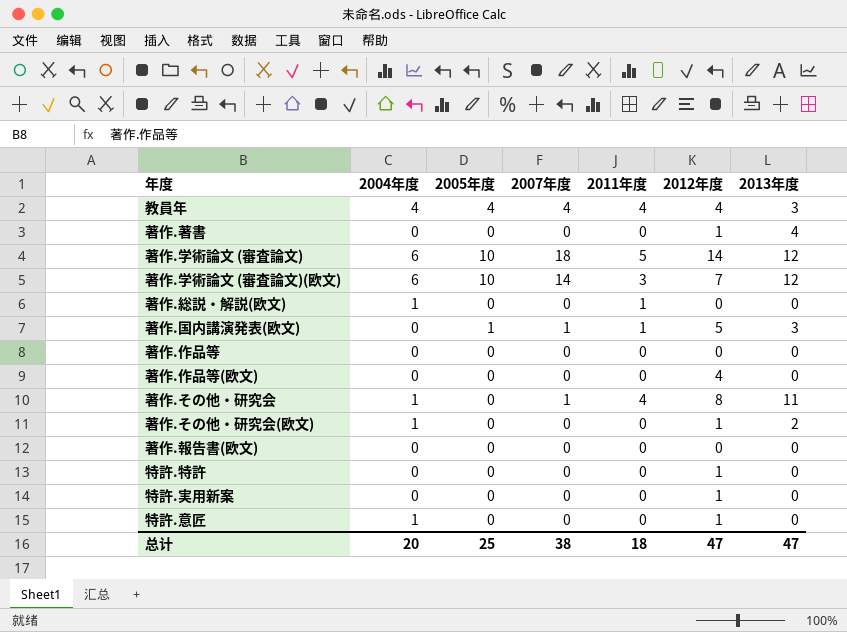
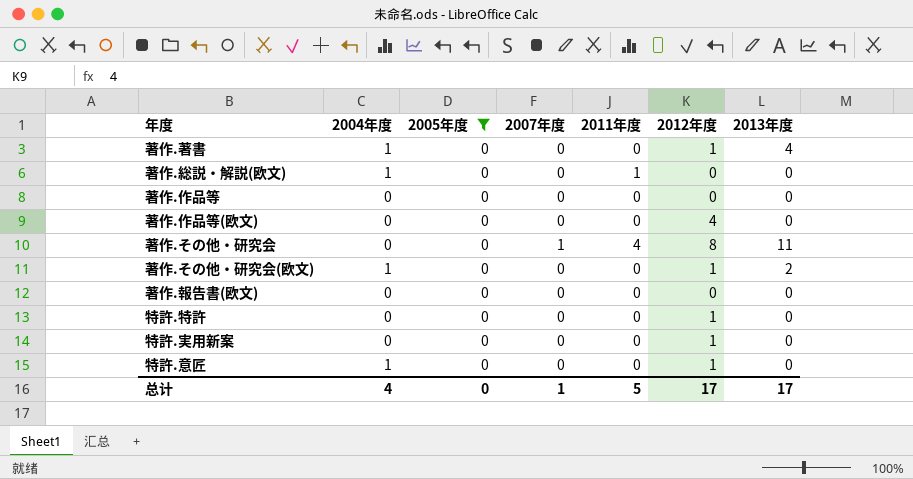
filter: none -> 2005年度 = 0
著作.著書 | 2004年度: 0 -> 1
著作.その他・研究会 | 2004年度: 1 -> 0
总计 | 2004年度: 20 -> 4
总计 | 2005年度: 25 -> 0
总计 | 2007年度: 38 -> 1
总计 | 2011年度: 18 -> 5
总计 | 2012年度: 47 -> 17
总计 | 2013年度: 47 -> 17

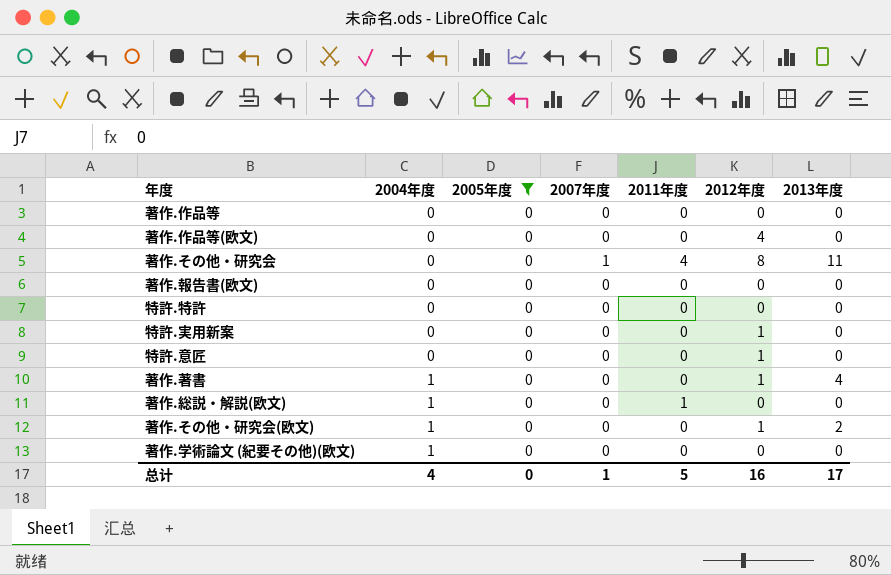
row order: none -> 2004年度 ascending
特許.特許 | 2012年度: 1 -> 0
特許.意匠 | 2004年度: 1 -> 0
row 著作.学術論文 (紀要その他)(欧文): none -> 1 | 0 | 0 | 0 | 0 | 0
总计 | 2012年度: 17 -> 16

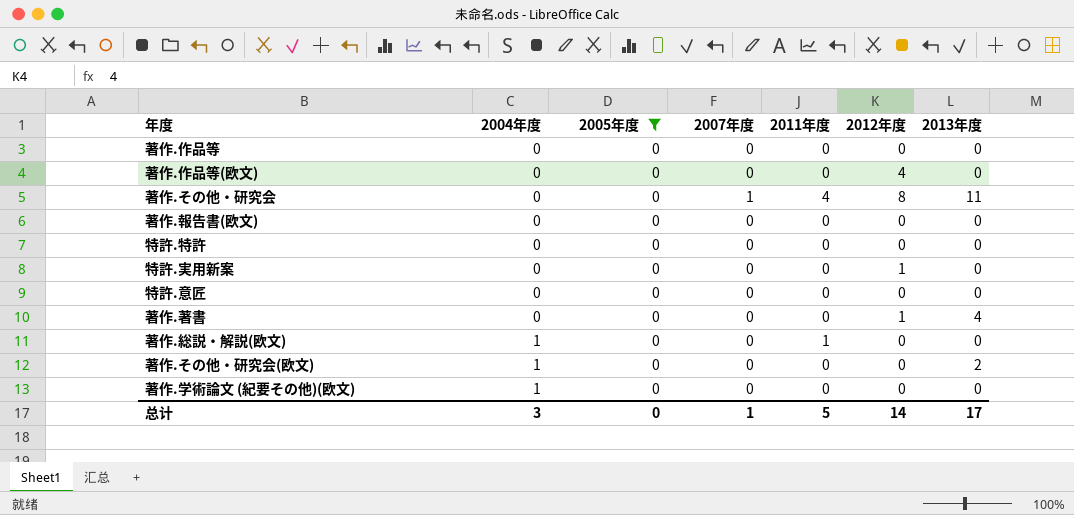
特許.意匠 | 2012年度: 1 -> 0
著作.著書 | 2004年度: 1 -> 0
著作.その他・研究会(欧文) | 2012年度: 1 -> 0
总计 | 2004年度: 4 -> 3
总计 | 2012年度: 16 -> 14

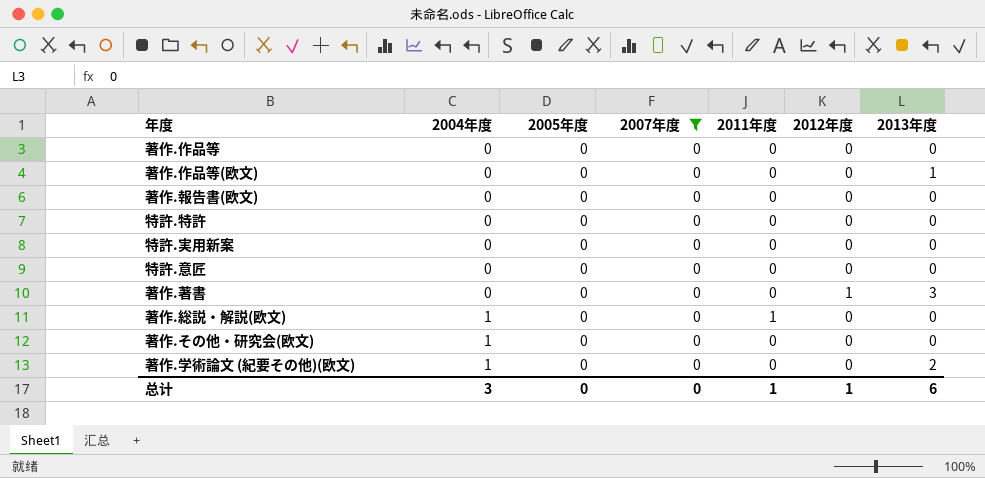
filter: 2005年度 = 0 -> 2007年度 = 0
著作.作品等(欧文) | 2012年度: 4 -> 0
著作.作品等(欧文) | 2013年度: 0 -> 1
特許.実用新案 | 2012年度: 1 -> 0
著作.著書 | 2013年度: 4 -> 3
著作.その他・研究会(欧文) | 2013年度: 2 -> 0
著作.学術論文 (紀要その他)(欧文) | 2013年度: 0 -> 2
总计 | 2007年度: 1 -> 0
总计 | 2011年度: 5 -> 1
总计 | 2012年度: 14 -> 1
总计 | 2013年度: 17 -> 6

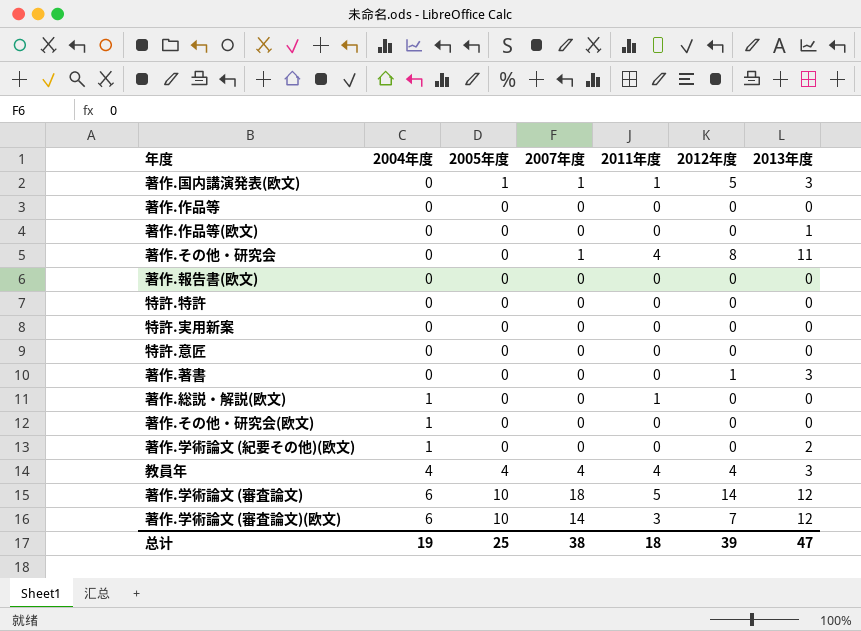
filter: 2007年度 = 0 -> none
总计 | 2004年度: 3 -> 19
总计 | 2005年度: 0 -> 25
总计 | 2007年度: 0 -> 38
总计 | 2011年度: 1 -> 18
总计 | 2012年度: 1 -> 39
总计 | 2013年度: 6 -> 47

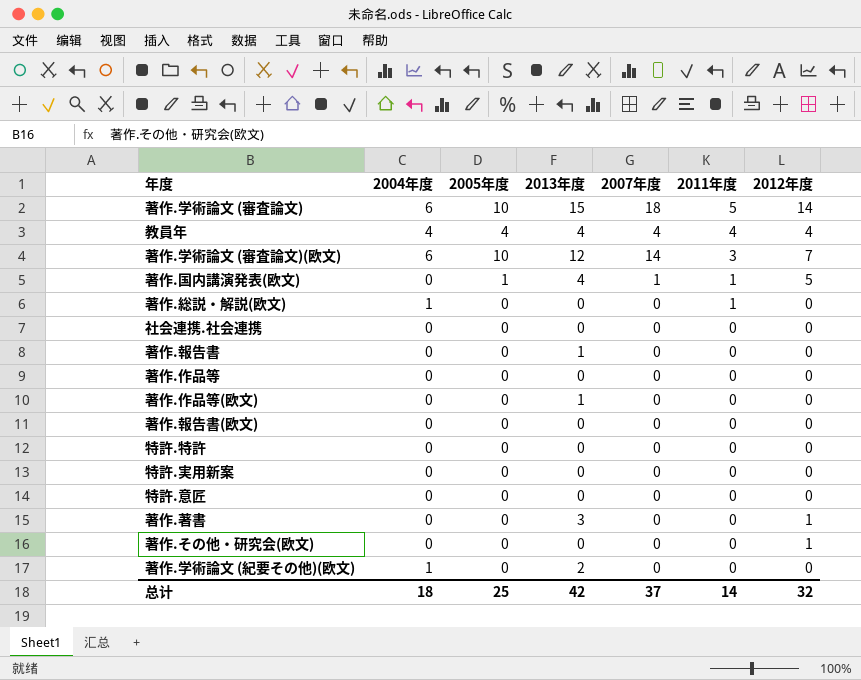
row order: 2004年度 ascending -> 2011年度 descending
column 2013年度 | position: 7 -> 4
row 著作.その他・研究会: 0 | 0 | 1 | 4 | 8 | 11 -> none
著作.学術論文 (審査論文) | 2013年度: 12 -> 15
教員年 | 2013年度: 3 -> 4
著作.国内講演発表(欧文) | 2013年度: 3 -> 4
row 社会連携.社会連携: none -> 0 | 0 | 0 | 0 | 0 | 0
row 著作.報告書: none -> 0 | 0 | 1 | 0 | 0 | 0
著作.その他・研究会(欧文) | 2004年度: 1 -> 0
著作.その他・研究会(欧文) | 2012年度: 0 -> 1
总计 | 2004年度: 19 -> 18
总计 | 2013年度: 47 -> 42
总计 | 2007年度: 38 -> 37
总计 | 2011年度: 18 -> 14
总计 | 2012年度: 39 -> 32

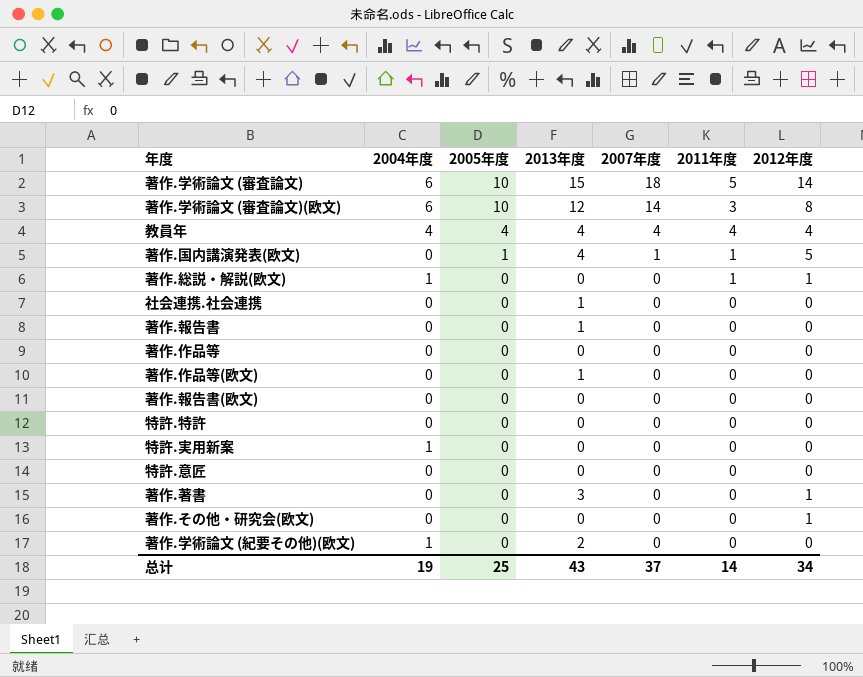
row order: 2011年度 descending -> 2005年度 descending
著作.学術論文 (審査論文)(欧文) | 2012年度: 7 -> 8
著作.総説・解説(欧文) | 2012年度: 0 -> 1
社会連携.社会連携 | 2013年度: 0 -> 1
特許.実用新案 | 2004年度: 0 -> 1
总计 | 2004年度: 18 -> 19
总计 | 2013年度: 42 -> 43
总计 | 2012年度: 32 -> 34

